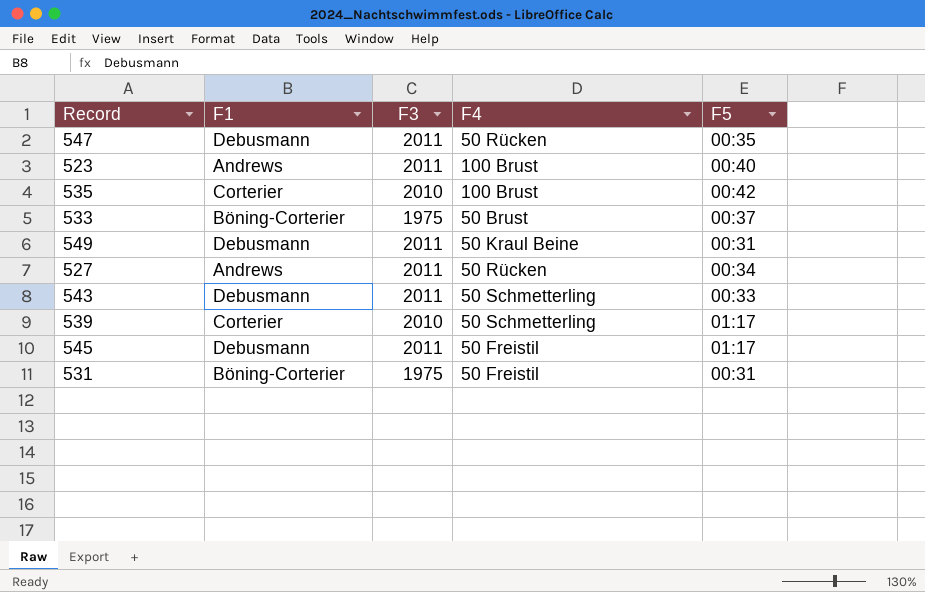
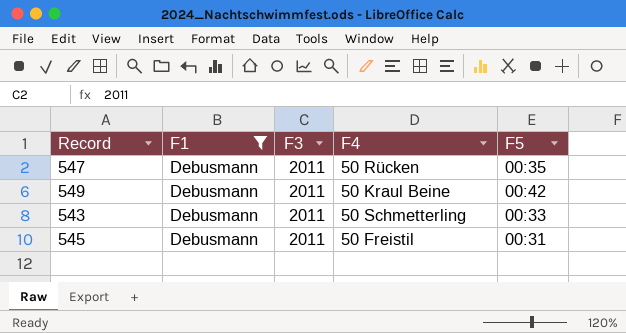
filter: none -> F1 = Debusmann
549 | F5: 00:31 -> 00:42
545 | F5: 01:17 -> 00:31

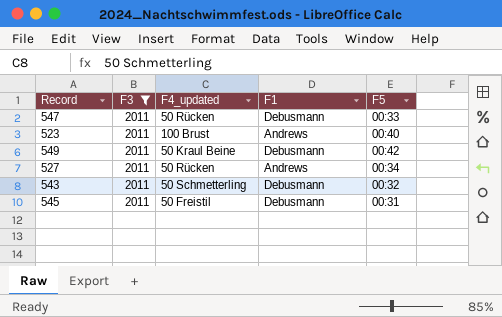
filter: F1 = Debusmann -> F3 = 2011
column name: F4 -> F4_updated
column F1 | position: 2 -> 4
547 | F5: 00:35 -> 00:33
543 | F5: 00:33 -> 00:32

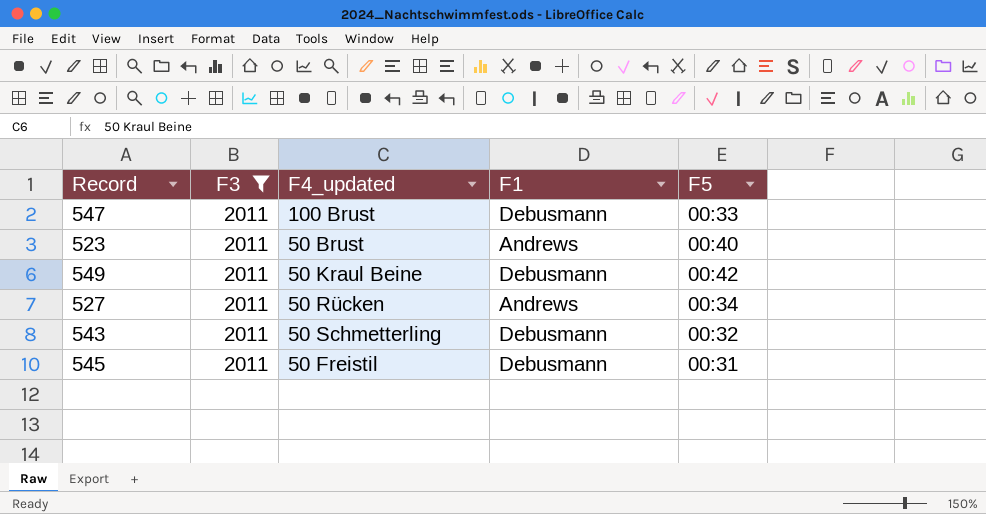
547 | F4_updated: 50 Rücken -> 100 Brust
523 | F4_updated: 100 Brust -> 50 Brust

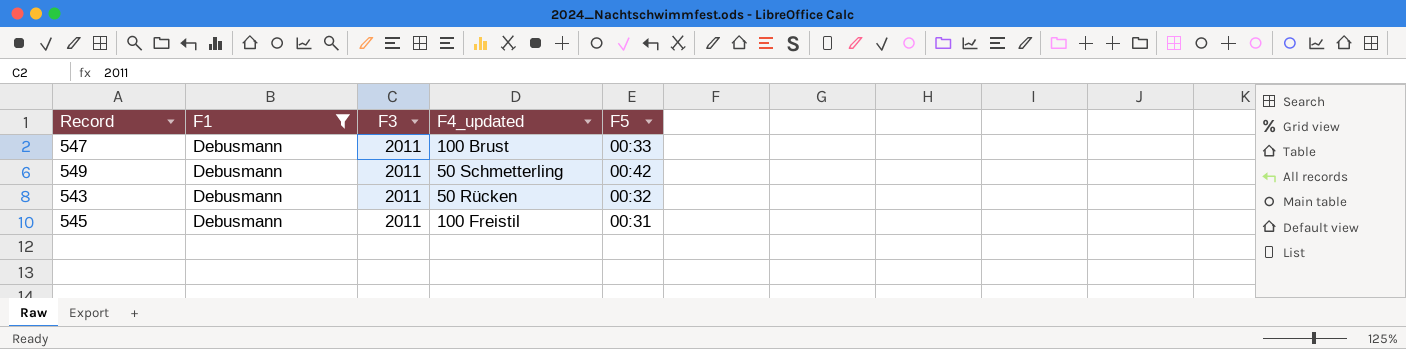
filter: F3 = 2011 -> F1 = Debusmann
column F1 | position: 4 -> 2
549 | F4_updated: 50 Kraul Beine -> 50 Schmetterling
543 | F4_updated: 50 Schmetterling -> 50 Rücken
545 | F4_updated: 50 Freistil -> 100 Freistil

